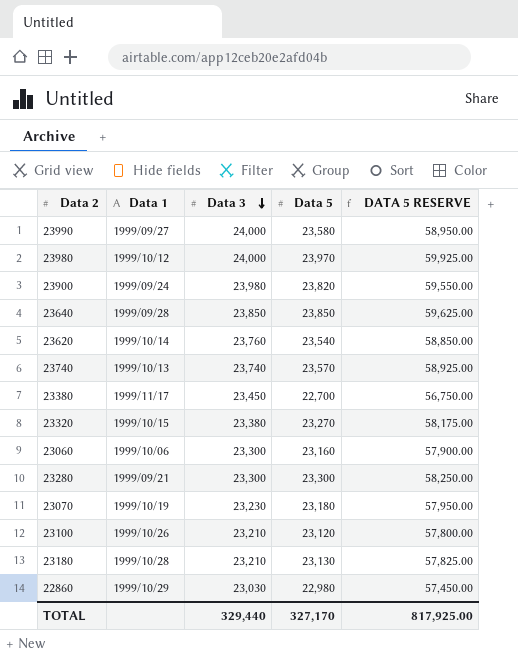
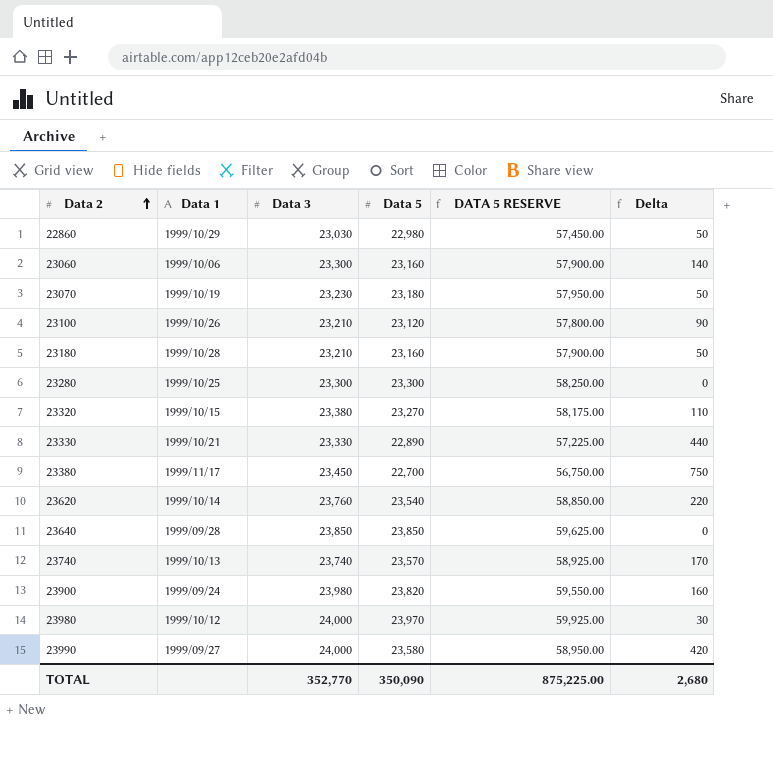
row order: Data 3 descending -> Data 2 ascending
column Delta | formula: none -> [Data 3] - [Data 5]
23180 | Data 5: 23,130 -> 23,160
23180 | DATA 5 RESERVE: 57,825.00 -> 57,900.00
23280 | Data 1: 1999/09/21 -> 1999/10/25
row 23330: none -> 1999/10/21 | 23,330 | 22,890 | 57,225.00 | 440
TOTAL | Data 3: 329,440 -> 352,770
TOTAL | Data 5: 327,170 -> 350,090
TOTAL | DATA 5 RESERVE: 817,925.00 -> 875,225.00

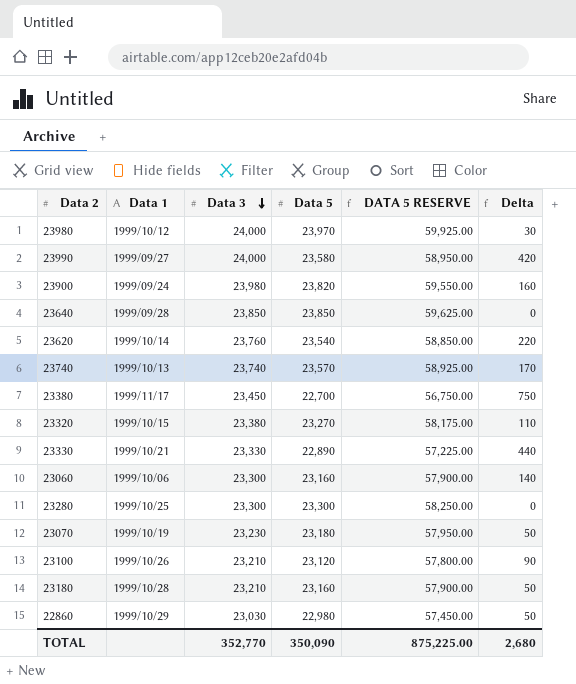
row order: Data 2 ascending -> Data 3 descending

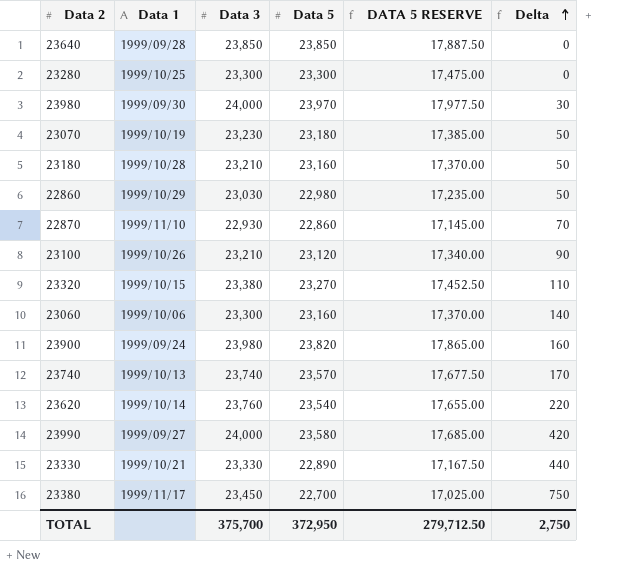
row order: Data 3 descending -> Delta ascending
column DATA 5 RESERVE | formula: [Data 5] * 2.5 -> [Data 5] * 0.75
23980 | Data 1: 1999/10/12 -> 1999/09/30
row 22870: none -> 1999/11/10 | 22,930 | 22,860 | 17,145.00 | 70
TOTAL | Data 3: 352,770 -> 375,700
TOTAL | Data 5: 350,090 -> 372,950
TOTAL | DATA 5 RESERVE: 875,225.00 -> 279,712.50
TOTAL | Delta: 2,680 -> 2,750

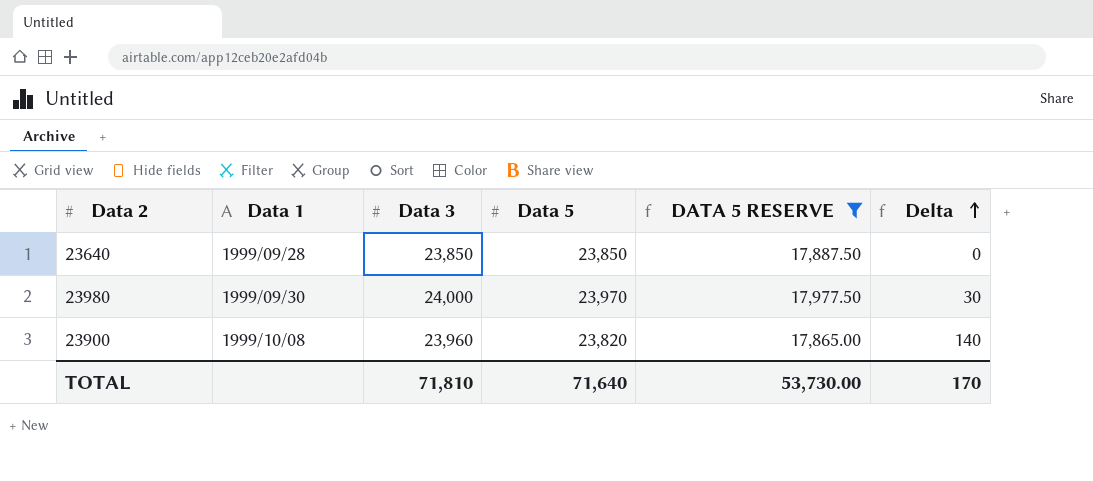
filter: none -> DATA 5 RESERVE >= 17,865.00
23900 | Data 1: 1999/09/24 -> 1999/10/08
23900 | Data 3: 23,980 -> 23,960
23900 | Delta: 160 -> 140
TOTAL | Data 3: 375,700 -> 71,810
TOTAL | Data 5: 372,950 -> 71,640
TOTAL | DATA 5 RESERVE: 279,712.50 -> 53,730.00
TOTAL | Delta: 2,750 -> 170

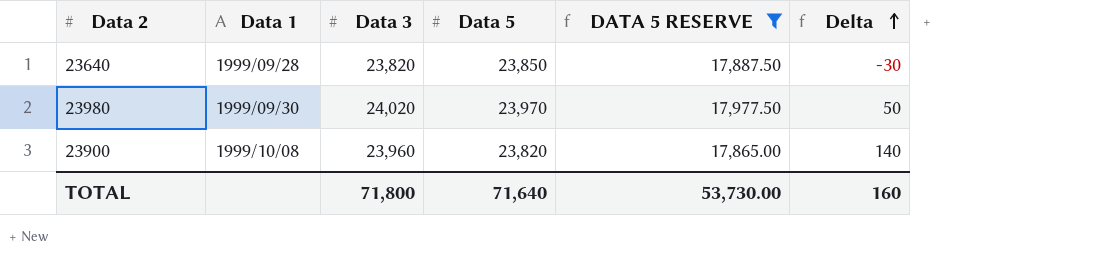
23640 | Data 3: 23,850 -> 23,820
23640 | Delta: 0 -> -30
23980 | Data 3: 24,000 -> 24,020
23980 | Delta: 30 -> 50
TOTAL | Data 3: 71,810 -> 71,800
TOTAL | Delta: 170 -> 160

